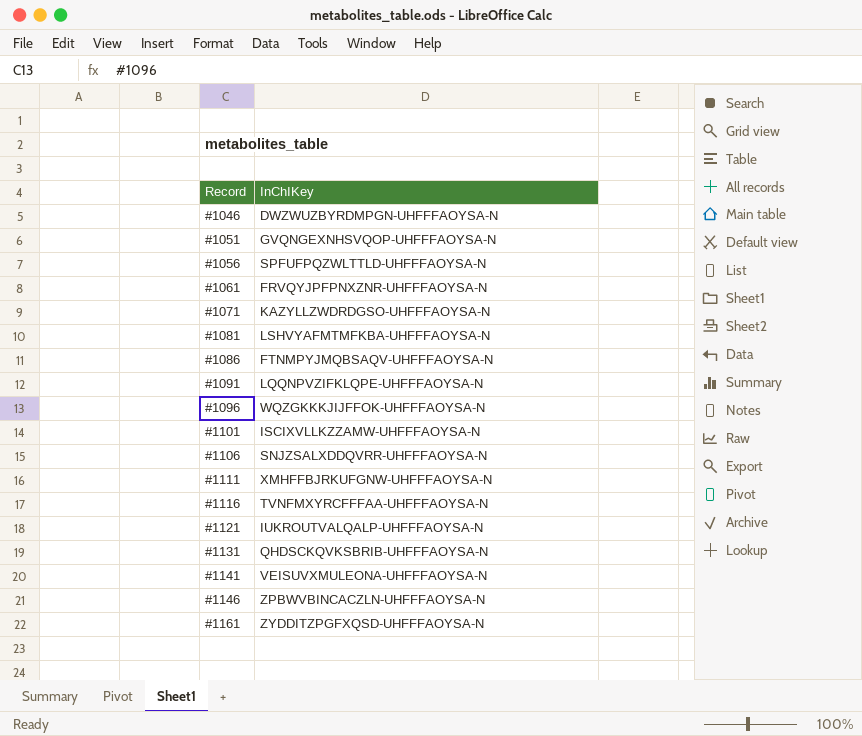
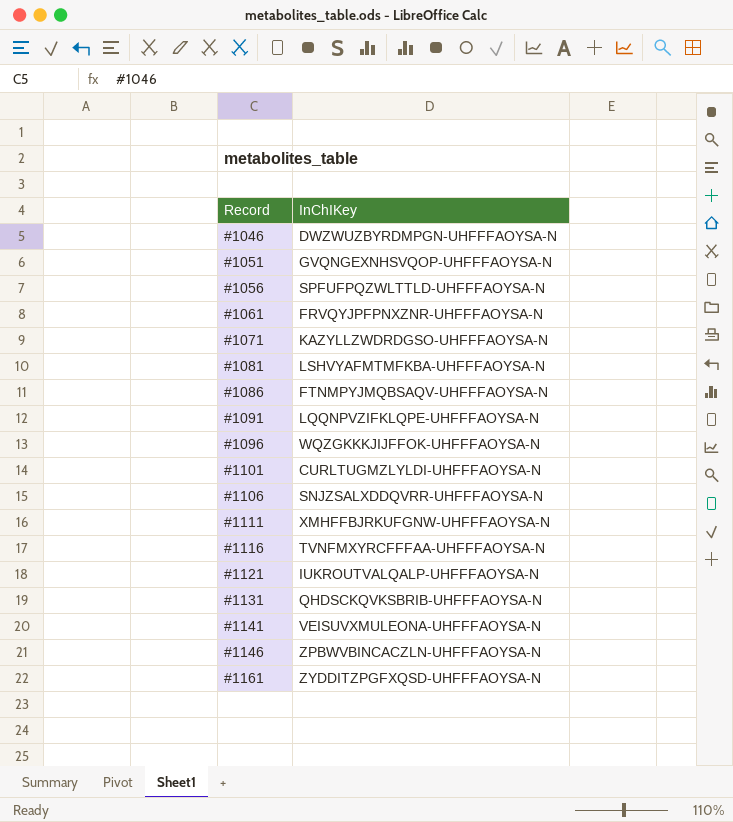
#1101 | InChIKey: ISCIXVLLKZZAMW-UHFFFAOYSA-N -> CURLTUGMZLYLDI-UHFFFAOYSA-N

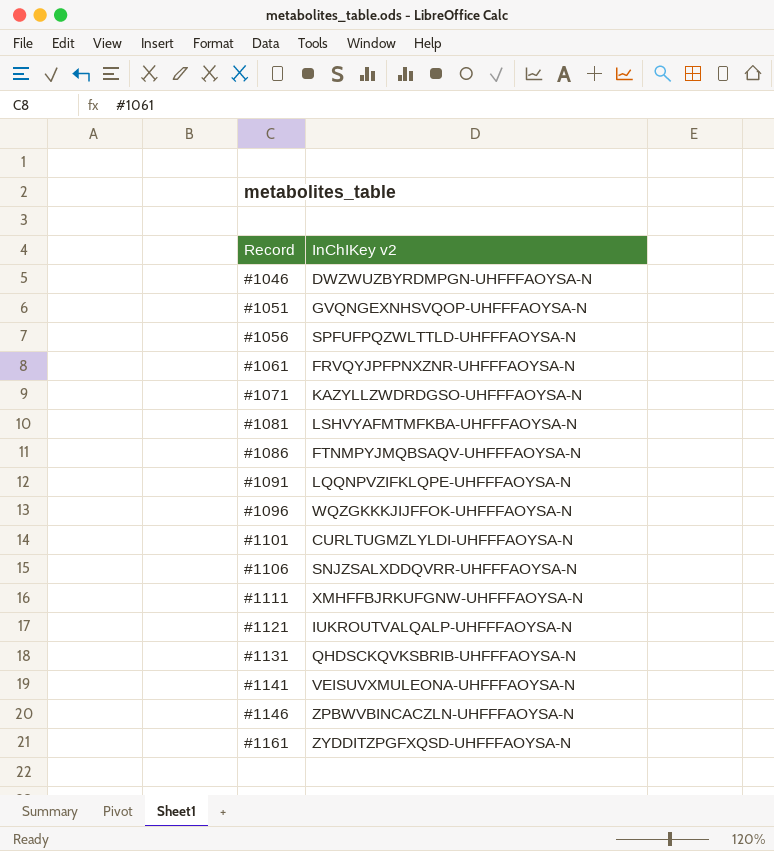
column name: InChIKey -> InChIKey v2
row #1116: TVNFMXYRCFFFAA-UHFFFAOYSA-N -> none

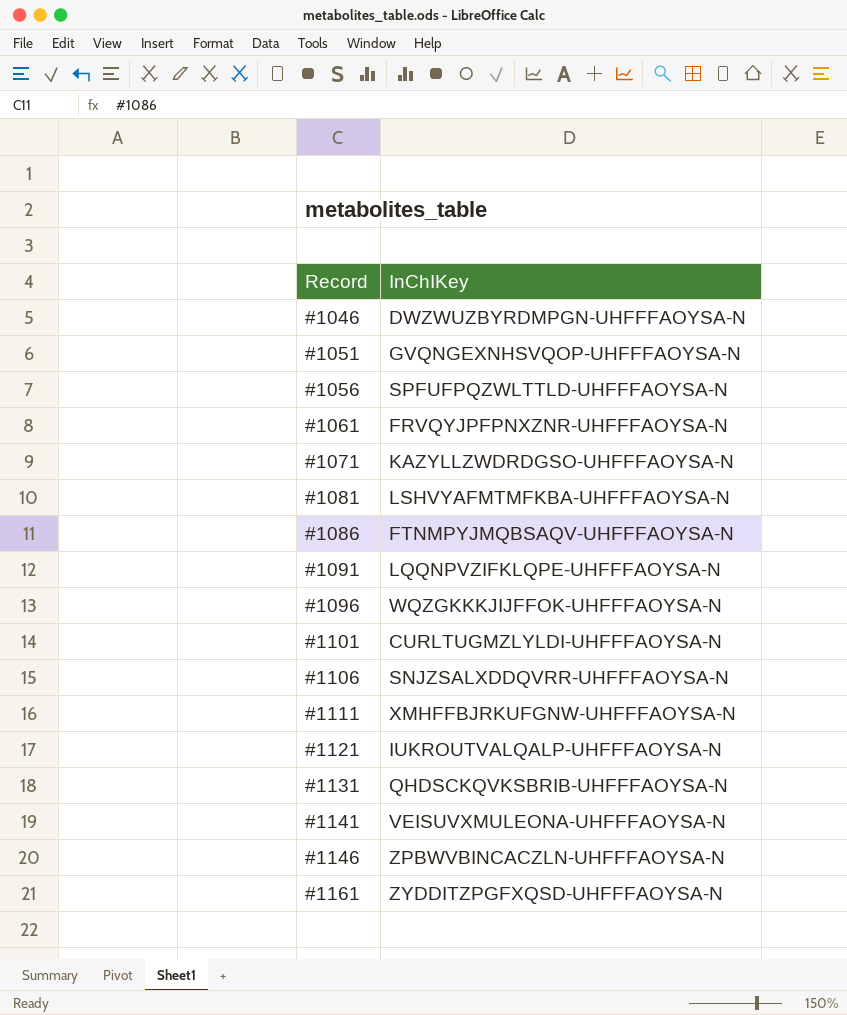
column name: InChIKey v2 -> InChIKey

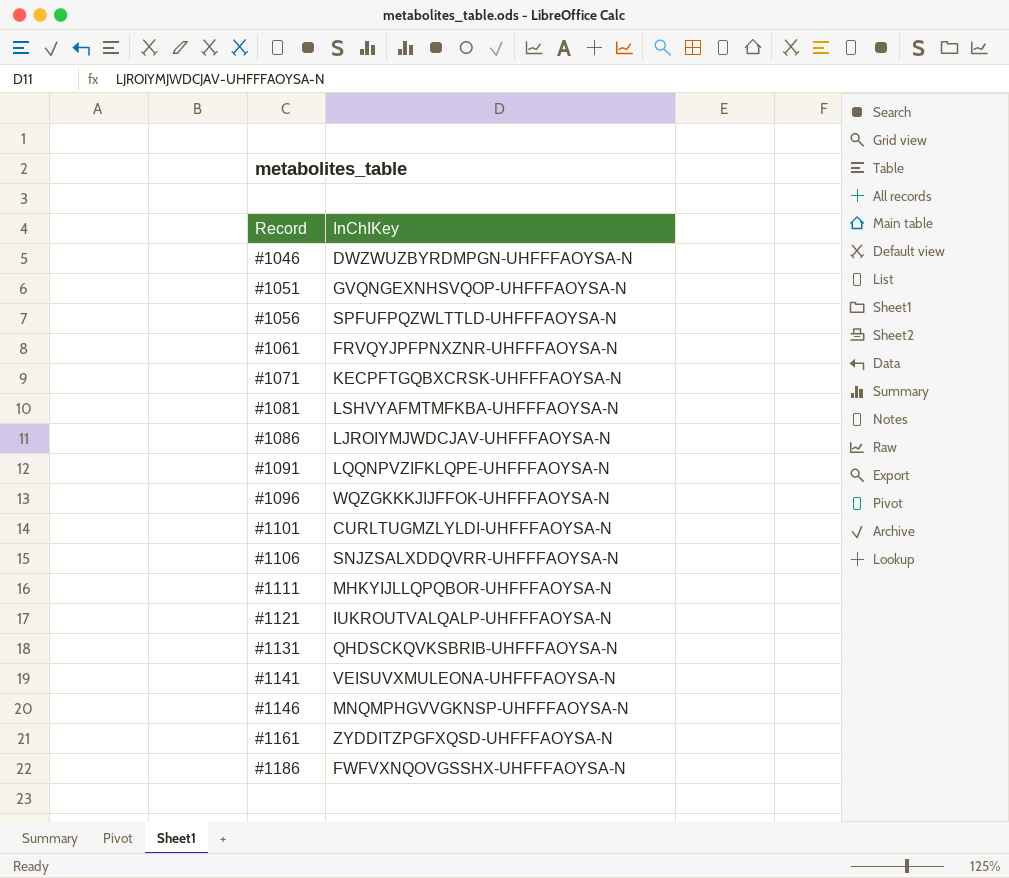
#1071 | InChIKey: KAZYLLZWDRDGSO-UHFFFAOYSA-N -> KECPFTGQBXCRSK-UHFFFAOYSA-N
#1086 | InChIKey: FTNMPYJMQBSAQV-UHFFFAOYSA-N -> LJROIYMJWDCJAV-UHFFFAOYSA-N
#1111 | InChIKey: XMHFFBJRKUFGNW-UHFFFAOYSA-N -> MHKYIJLLQPQBOR-UHFFFAOYSA-N
#1146 | InChIKey: ZPBWVBINCACZLN-UHFFFAOYSA-N -> MNQMPHGVVGKNSP-UHFFFAOYSA-N
row #1186: none -> FWFVXNQOVGSSHX-UHFFFAOYSA-N

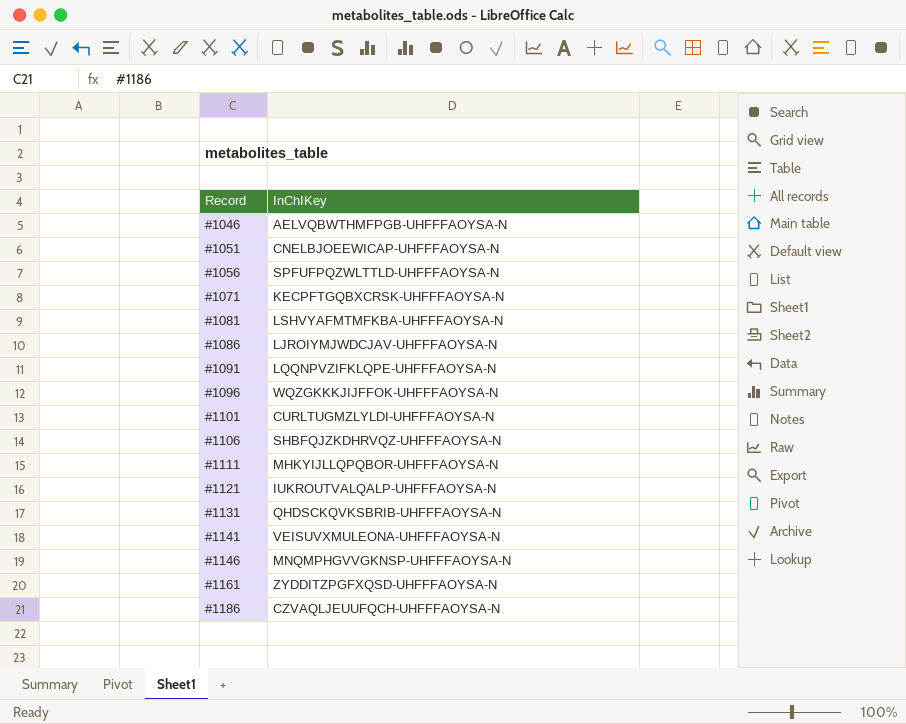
row #1061: FRVQYJPFPNXZNR-UHFFFAOYSA-N -> none
#1046 | InChIKey: DWZWUZBYRDMPGN-UHFFFAOYSA-N -> AELVQBWTHMFPGB-UHFFFAOYSA-N
#1051 | InChIKey: GVQNGEXNHSVQOP-UHFFFAOYSA-N -> CNELBJOEEWICAP-UHFFFAOYSA-N
#1106 | InChIKey: SNJZSALXDDQVRR-UHFFFAOYSA-N -> SHBFQJZKDHRVQZ-UHFFFAOYSA-N
#1186 | InChIKey: FWFVXNQOVGSSHX-UHFFFAOYSA-N -> CZVAQLJEUUFQCH-UHFFFAOYSA-N

